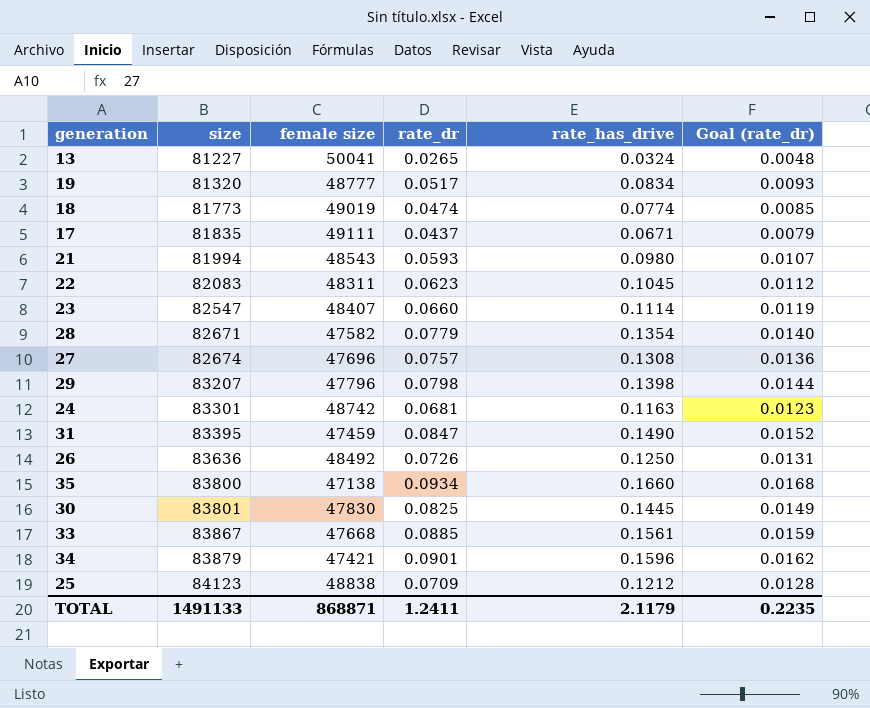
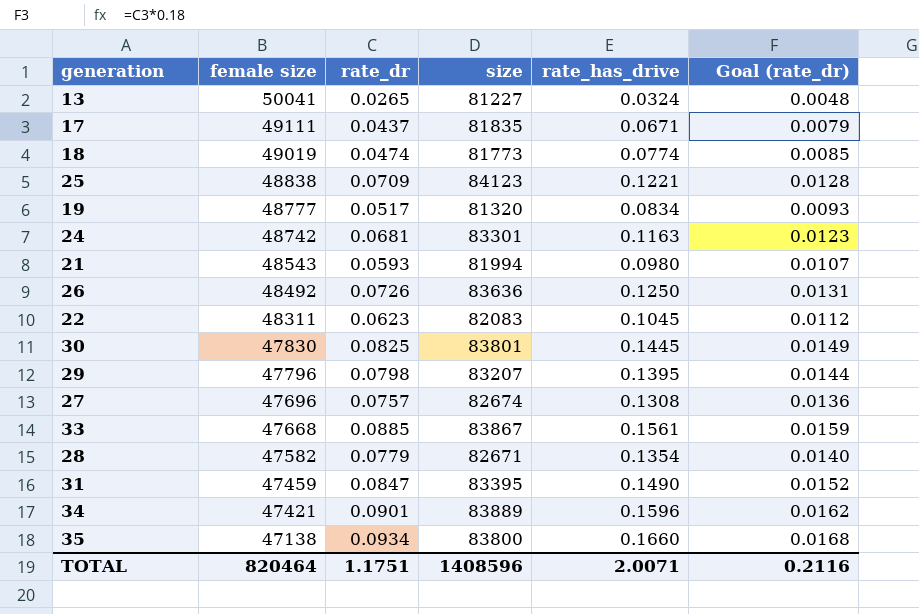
row order: size ascending -> female size descending
column size | position: 2 -> 4
row 23: 82547 | 48407 | 0.0660 | 0.1114 | 0.0119 -> none
25 | rate_has_drive: 0.1212 -> 0.1221
29 | rate_has_drive: 0.1398 -> 0.1395
34 | size: 83879 -> 83889
TOTAL | female size: 868871 -> 820464
TOTAL | rate_dr: 1.2411 -> 1.1751
TOTAL | size: 1491133 -> 1408596
TOTAL | rate_has_drive: 2.1179 -> 2.0071
TOTAL | Goal (rate_dr): 0.2235 -> 0.2116

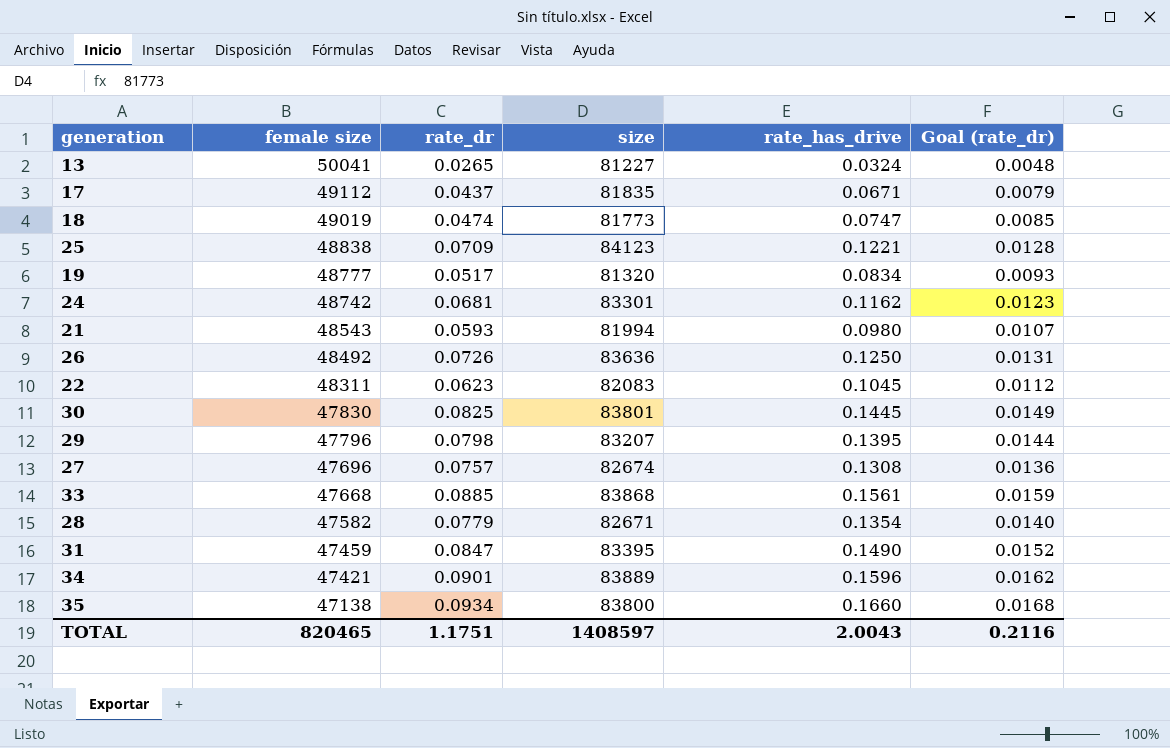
17 | female size: 49111 -> 49112
18 | rate_has_drive: 0.0774 -> 0.0747
24 | rate_has_drive: 0.1163 -> 0.1162
33 | size: 83867 -> 83868
TOTAL | female size: 820464 -> 820465
TOTAL | size: 1408596 -> 1408597
TOTAL | rate_has_drive: 2.0071 -> 2.0043

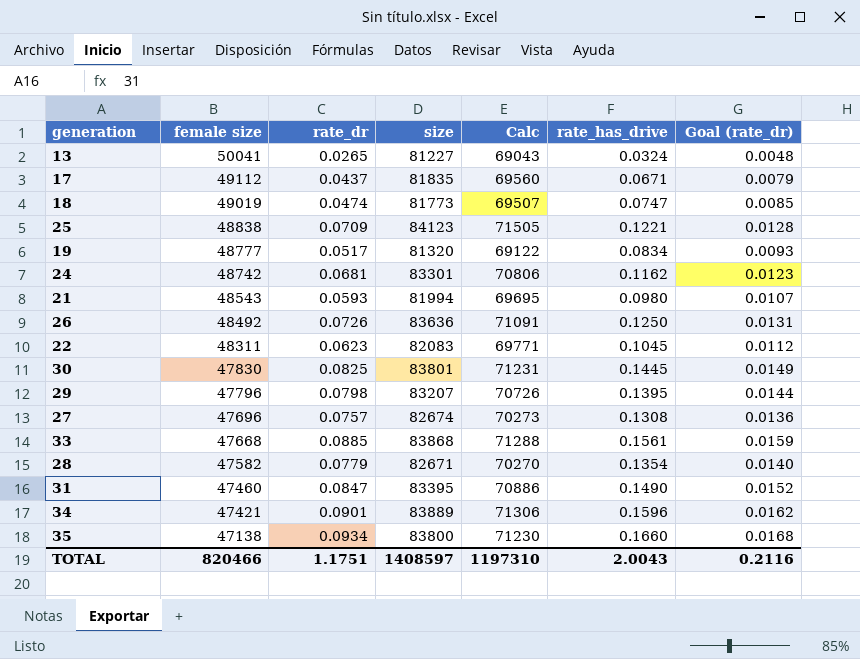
column Calc | formula: none -> [size] * 0.85
31 | female size: 47459 -> 47460
TOTAL | female size: 820465 -> 820466

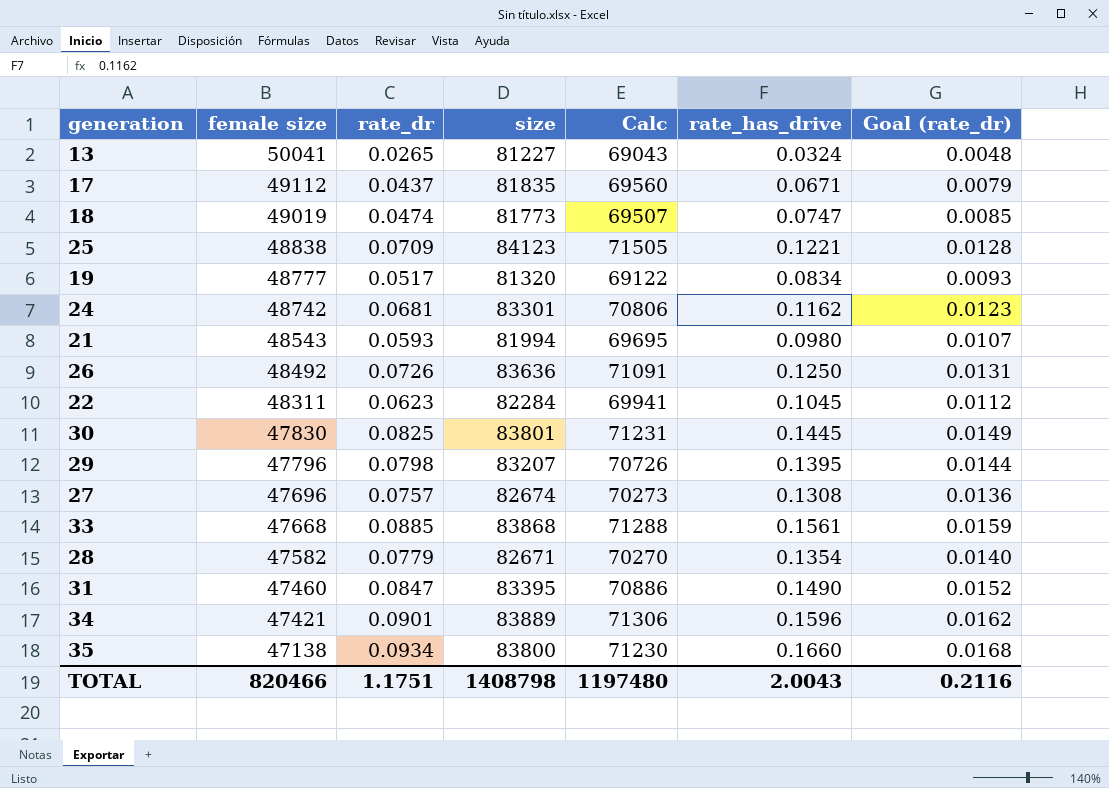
22 | size: 82083 -> 82284
22 | Calc: 69771 -> 69941
TOTAL | size: 1408597 -> 1408798
TOTAL | Calc: 1197310 -> 1197480

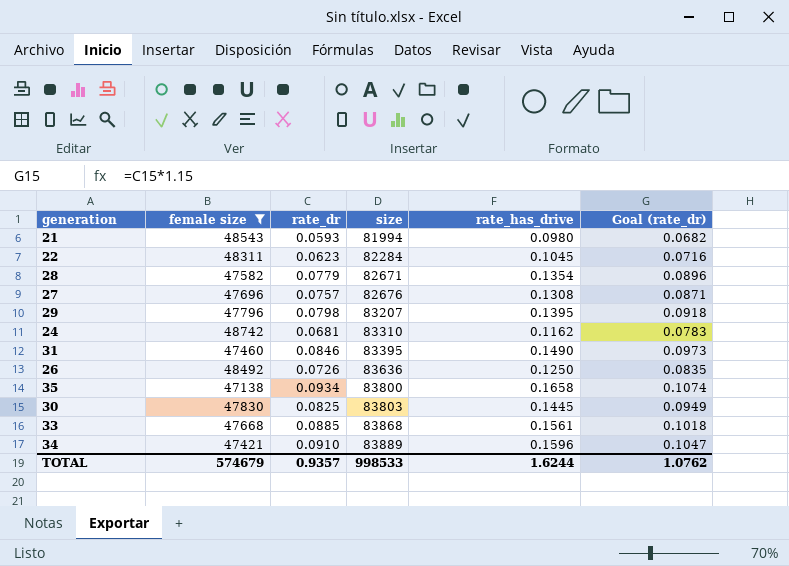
filter: none -> female size <= 48742
row order: female size descending -> size ascending
column Calc | formula: [size] * 0.85 -> none
column Goal (rate_dr) | formula: [rate_dr] * 0.18 -> [rate_dr] * 1.15
27 | size: 82674 -> 82676
24 | size: 83301 -> 83310
31 | rate_dr: 0.0847 -> 0.0846
35 | rate_has_drive: 0.1660 -> 0.1658
30 | size: 83801 -> 83803
34 | rate_dr: 0.0901 -> 0.0910
TOTAL | female size: 820466 -> 574679
TOTAL | rate_dr: 1.1751 -> 0.9357
TOTAL | size: 1408798 -> 998533
TOTAL | rate_has_drive: 2.0043 -> 1.6244
TOTAL | Goal (rate_dr): 0.2116 -> 1.0762

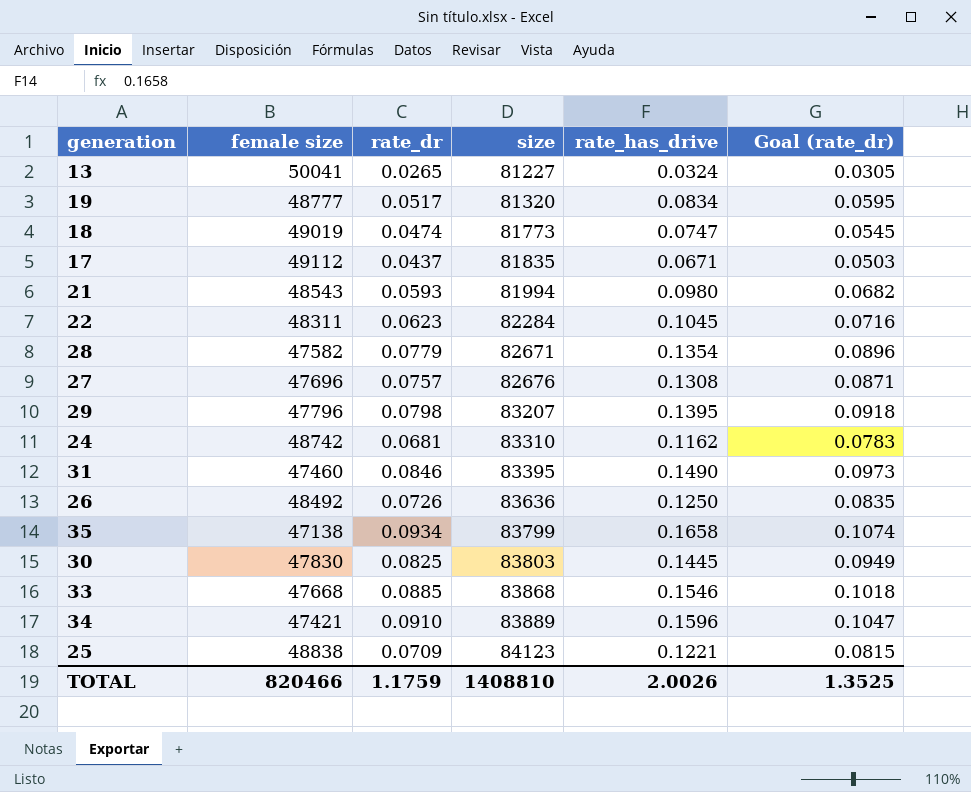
filter: female size <= 48742 -> none
35 | size: 83800 -> 83799
33 | rate_has_drive: 0.1561 -> 0.1546
TOTAL | female size: 574679 -> 820466
TOTAL | rate_dr: 0.9357 -> 1.1759
TOTAL | size: 998533 -> 1408810
TOTAL | rate_has_drive: 1.6244 -> 2.0026
TOTAL | Goal (rate_dr): 1.0762 -> 1.3525

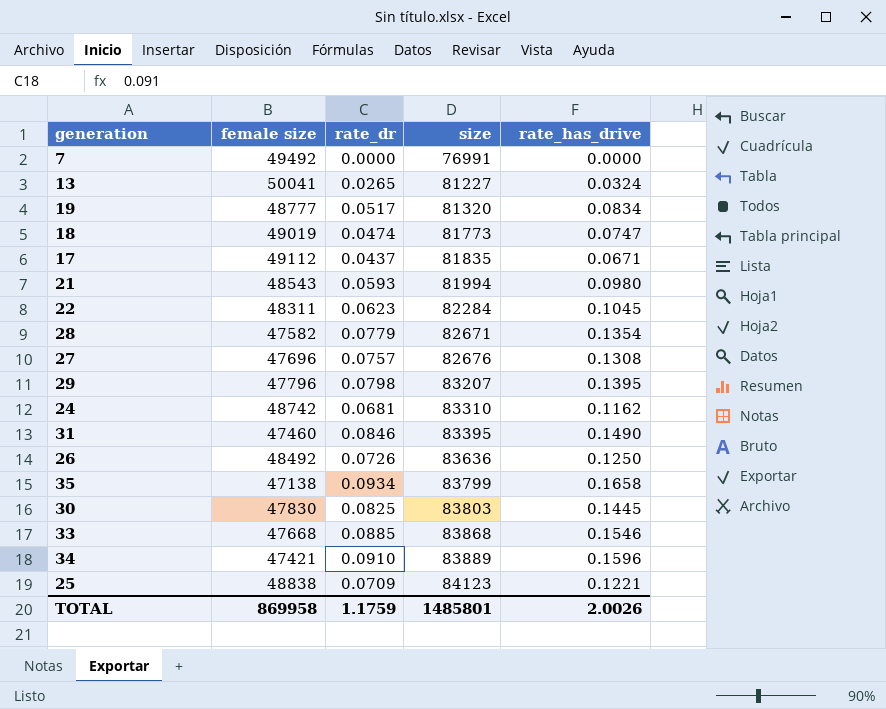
column Goal (rate_dr) | formula: [rate_dr] * 1.15 -> none
row 7: none -> 49492 | 0.0000 | 76991 | 0.0000
TOTAL | female size: 820466 -> 869958
TOTAL | size: 1408810 -> 1485801

